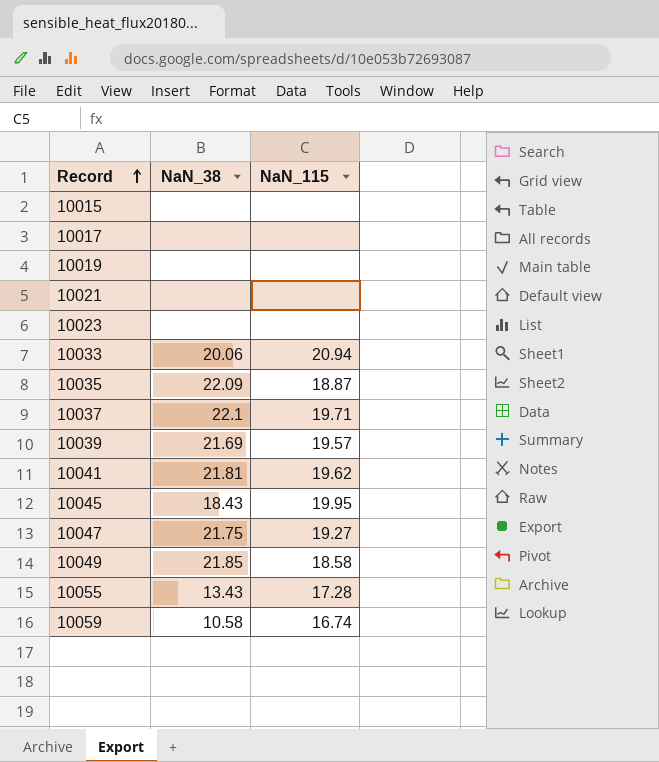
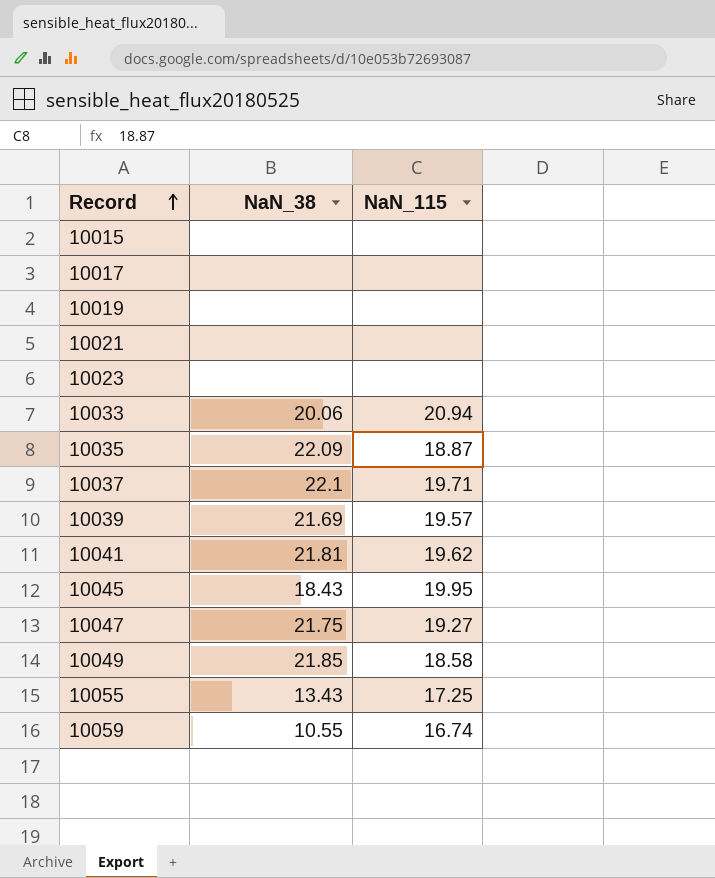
10055 | NaN_115: 17.28 -> 17.25
10059 | NaN_38: 10.58 -> 10.55

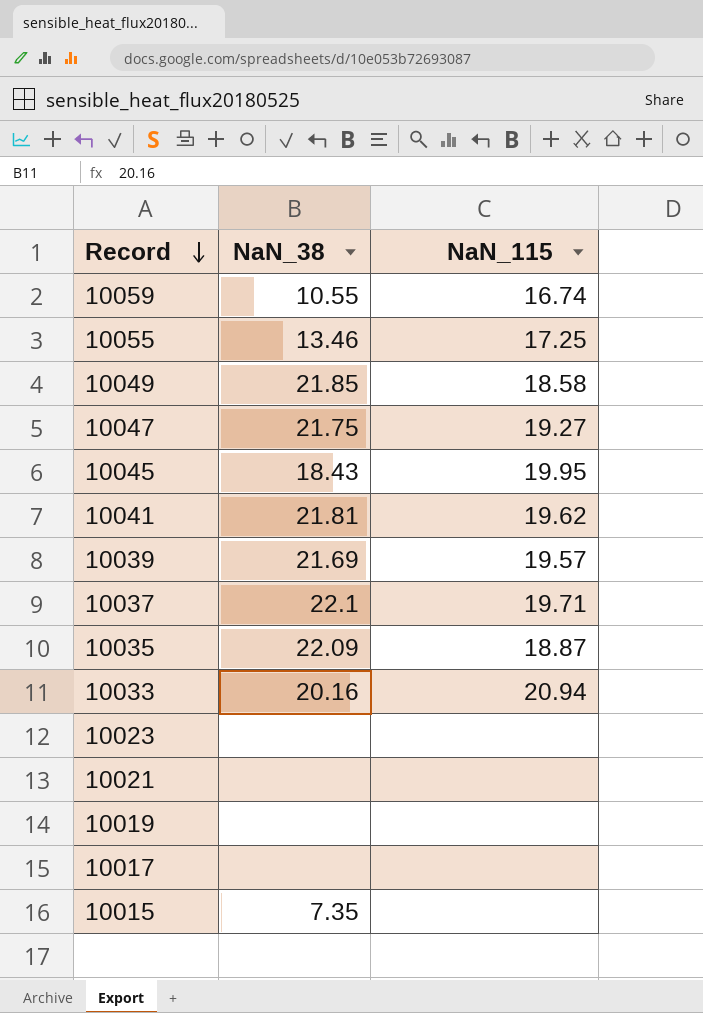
row order: Record ascending -> Record descending
10055 | NaN_38: 13.43 -> 13.46
10033 | NaN_38: 20.06 -> 20.16
10015 | NaN_38: none -> 7.35

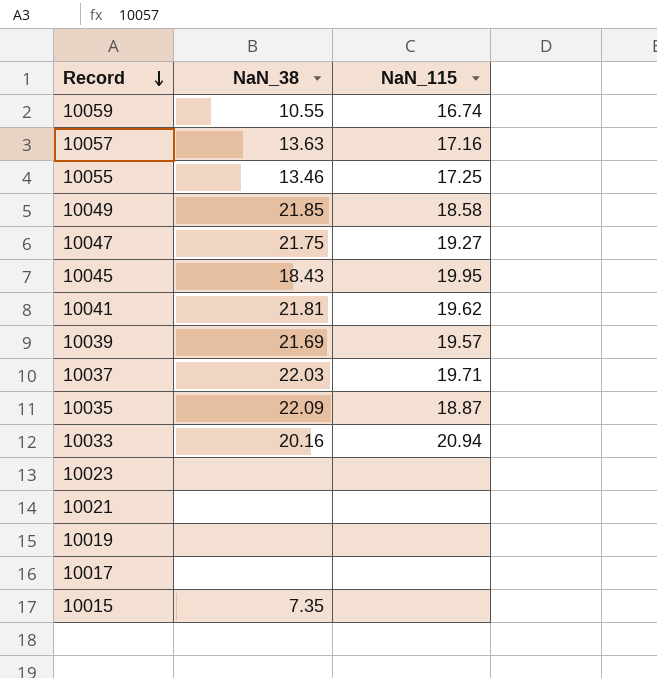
row 10057: none -> 13.63 | 17.16
10037 | NaN_38: 22.1 -> 22.03

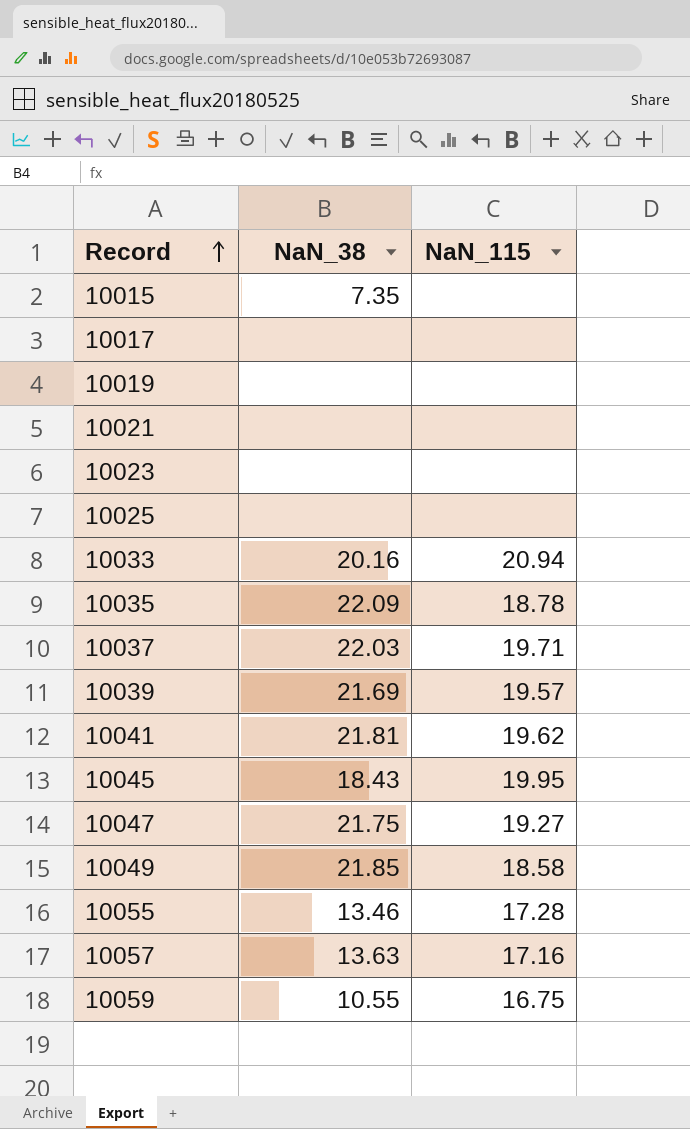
row order: Record descending -> Record ascending
row 10025: none -> none | none
10035 | NaN_115: 18.87 -> 18.78
10055 | NaN_115: 17.25 -> 17.28
10059 | NaN_115: 16.74 -> 16.75

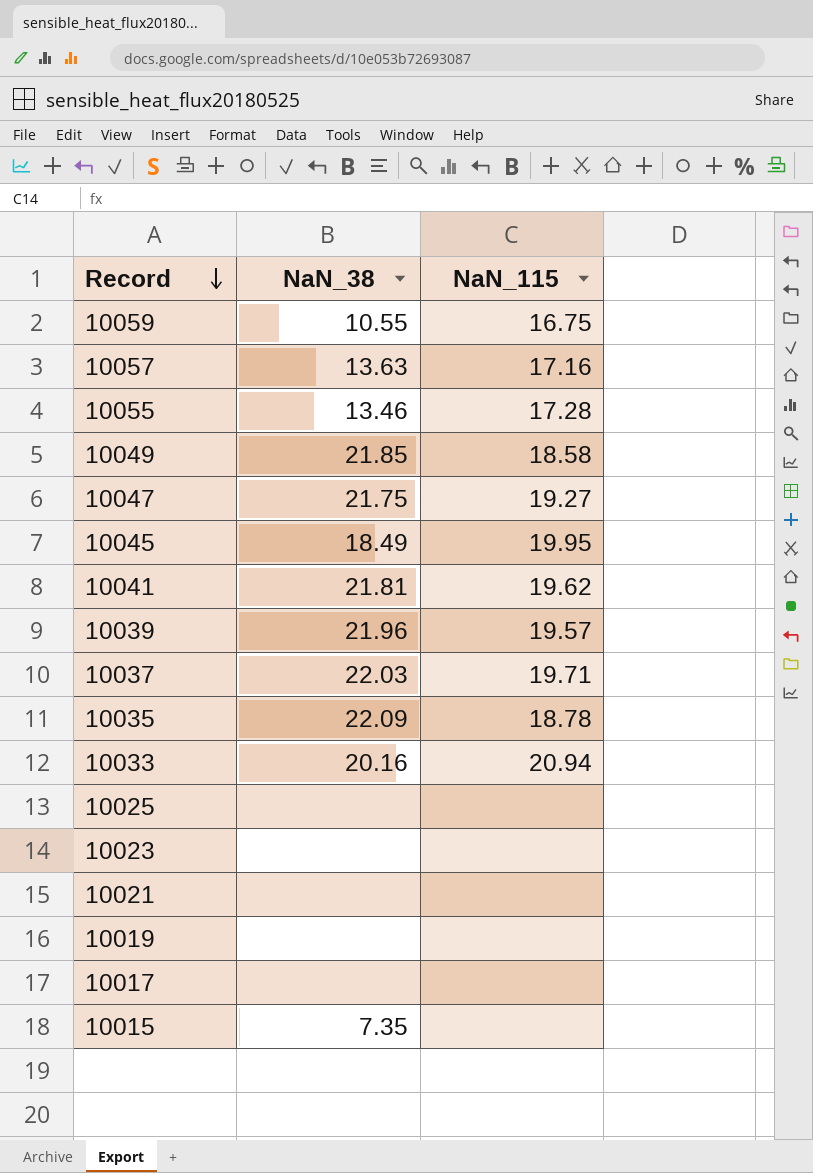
row order: Record ascending -> Record descending
10045 | NaN_38: 18.43 -> 18.49
10039 | NaN_38: 21.69 -> 21.96

